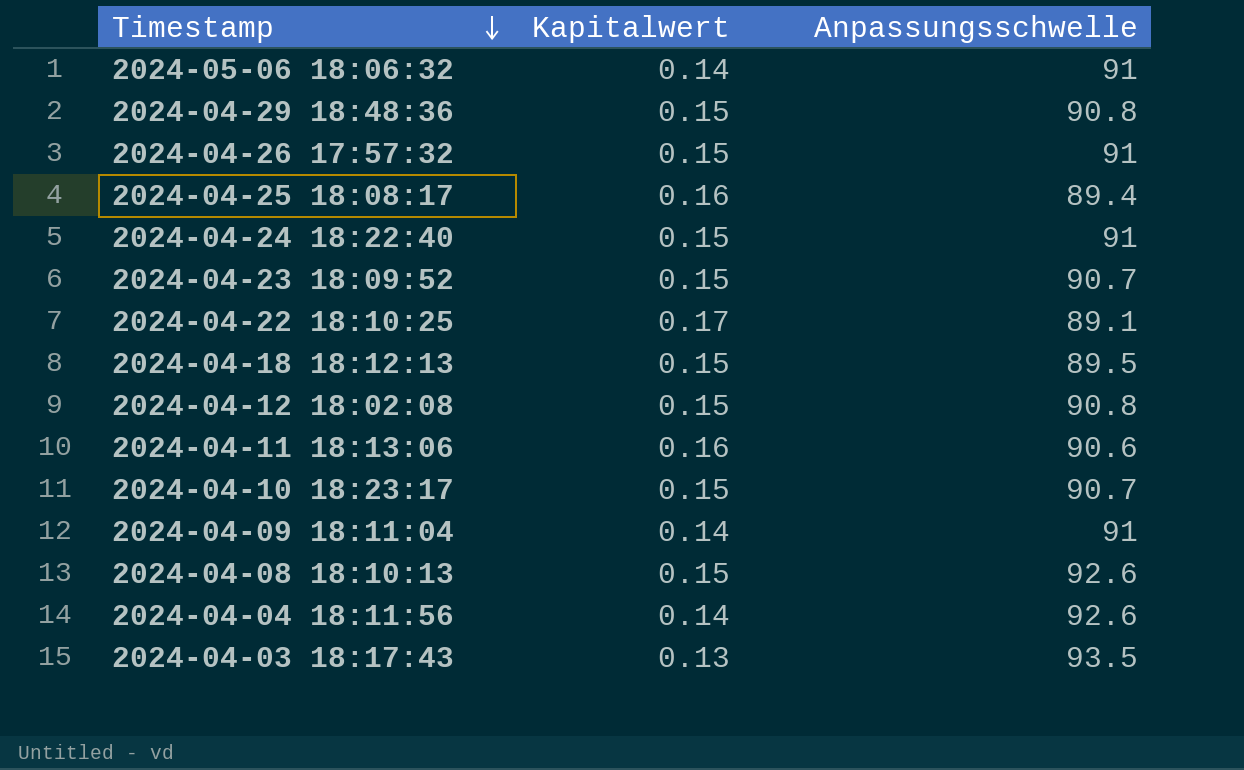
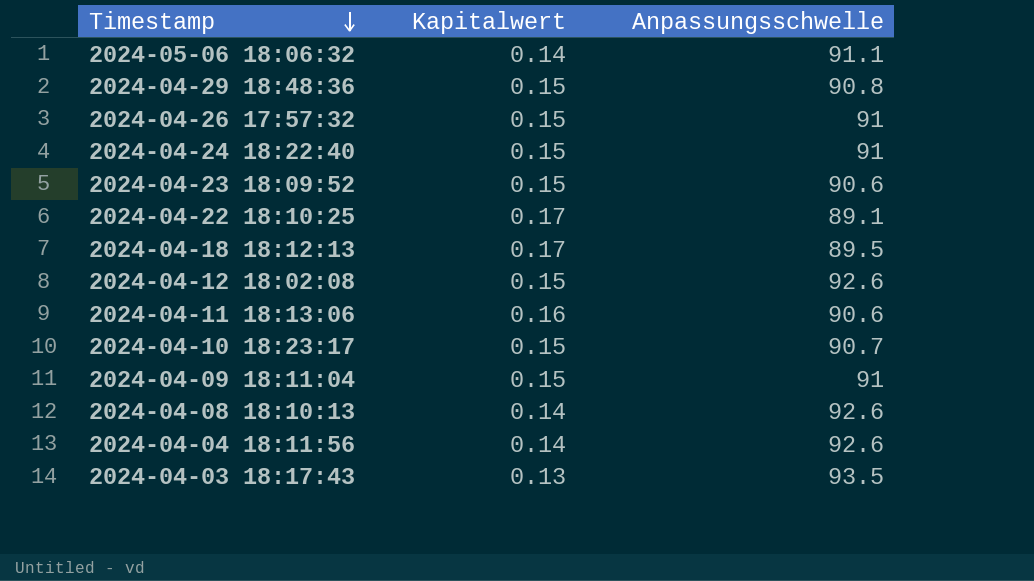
row 2024-04-25 18:08:17: 0.16 | 89.4 -> none
2024-05-06 18:06:32 | Anpassungsschwelle: 91 -> 91.1
2024-04-23 18:09:52 | Anpassungsschwelle: 90.7 -> 90.6
2024-04-18 18:12:13 | Kapitalwert: 0.15 -> 0.17
2024-04-12 18:02:08 | Anpassungsschwelle: 90.8 -> 92.6
2024-04-09 18:11:04 | Kapitalwert: 0.14 -> 0.15
2024-04-08 18:10:13 | Kapitalwert: 0.15 -> 0.14

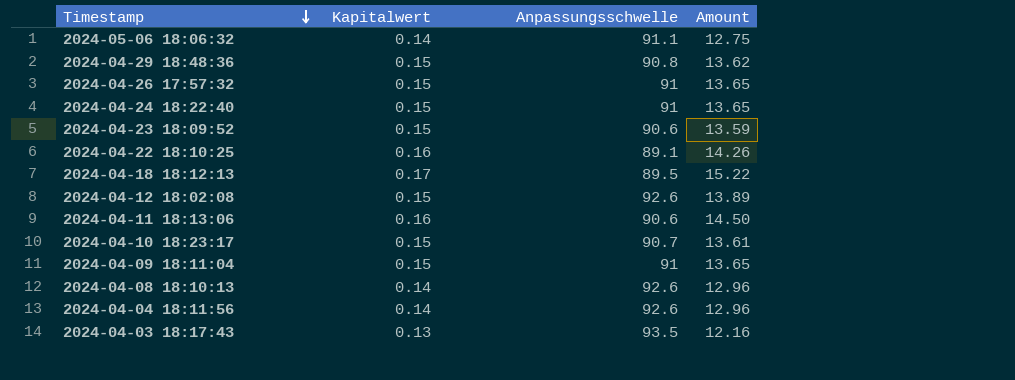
column Amount | formula: none -> [Kapitalwert] * [Anpassungsschwelle]
2024-04-22 18:10:25 | Kapitalwert: 0.17 -> 0.16

